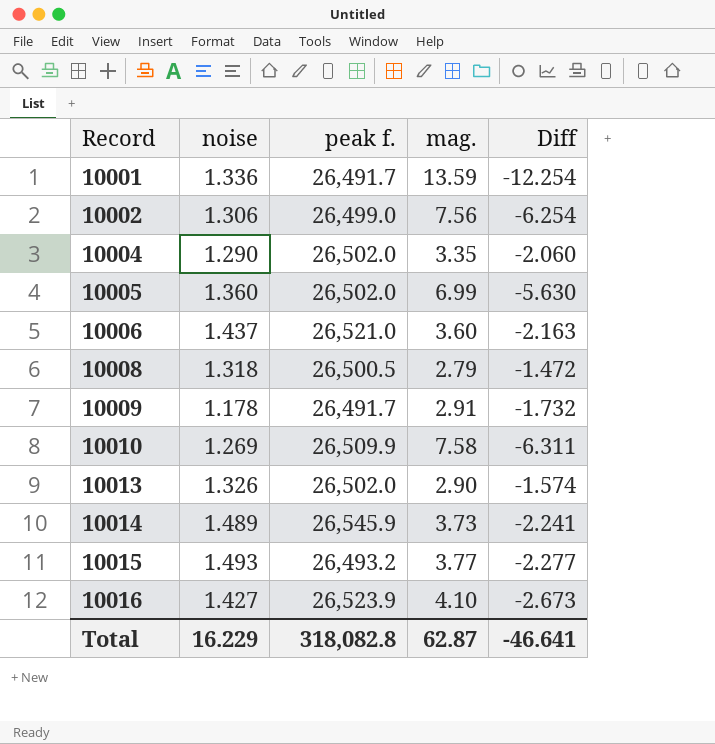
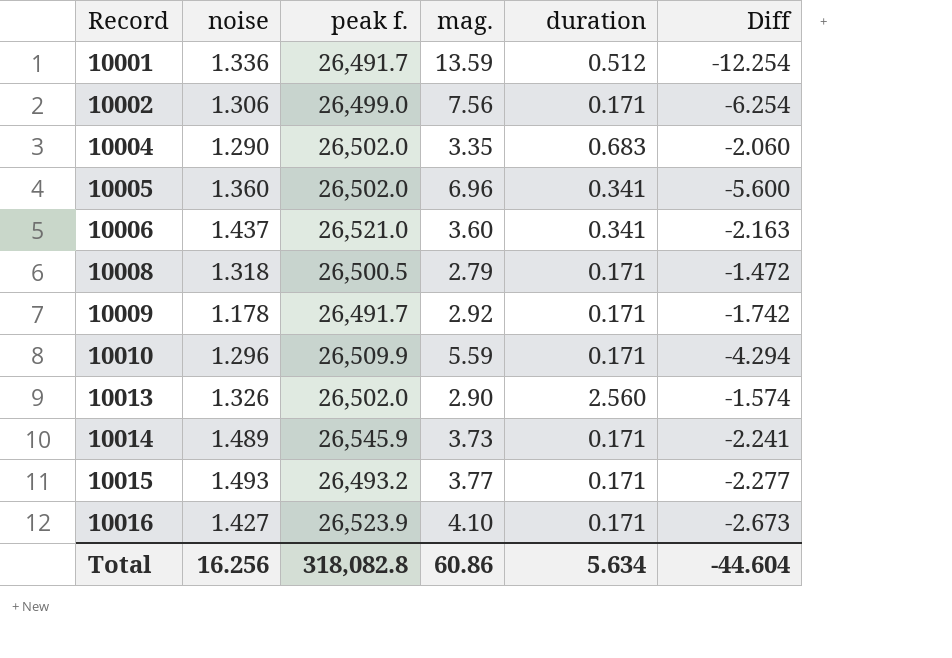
column duration | position: none -> 5
10005 | mag.: 6.99 -> 6.96
10005 | Diff: -5.630 -> -5.600
10009 | mag.: 2.91 -> 2.92
10009 | Diff: -1.732 -> -1.742
10010 | noise: 1.269 -> 1.296
10010 | mag.: 7.58 -> 5.59
10010 | Diff: -6.311 -> -4.294
Total | noise: 16.229 -> 16.256
Total | mag.: 62.87 -> 60.86
Total | Diff: -46.641 -> -44.604

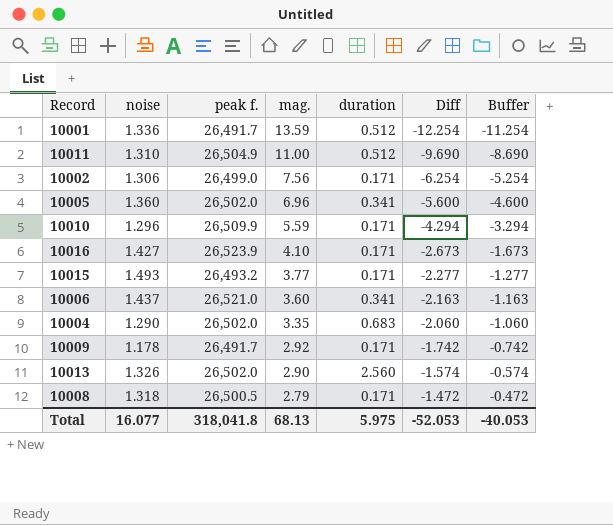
row order: Record ascending -> mag. descending
column Buffer | formula: none -> [Diff] + 1
row 10014: 1.489 | 26,545.9 | 3.73 | 0.171 | -2.241 -> none
row 10011: none -> 1.310 | 26,504.9 | 11.00 | 0.512 | -9.690 | -8.690
Total | noise: 16.256 -> 16.077
Total | peak f.: 318,082.8 -> 318,041.8
Total | mag.: 60.86 -> 68.13
Total | duration: 5.634 -> 5.975
Total | Diff: -44.604 -> -52.053

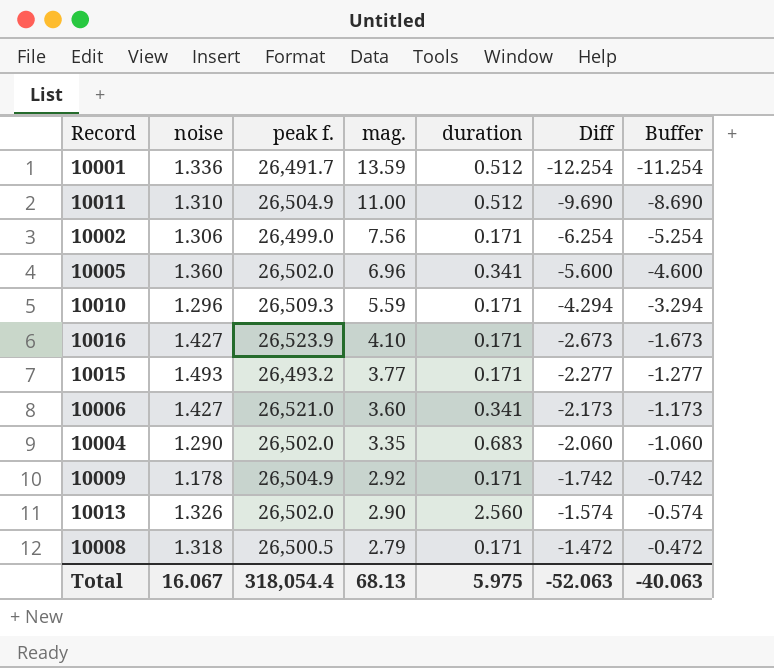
10010 | peak f.: 26,509.9 -> 26,509.3
10006 | noise: 1.437 -> 1.427
10006 | Diff: -2.163 -> -2.173
10006 | Buffer: -1.163 -> -1.173
10009 | peak f.: 26,491.7 -> 26,504.9
Total | noise: 16.077 -> 16.067
Total | peak f.: 318,041.8 -> 318,054.4
Total | Diff: -52.053 -> -52.063
Total | Buffer: -40.053 -> -40.063

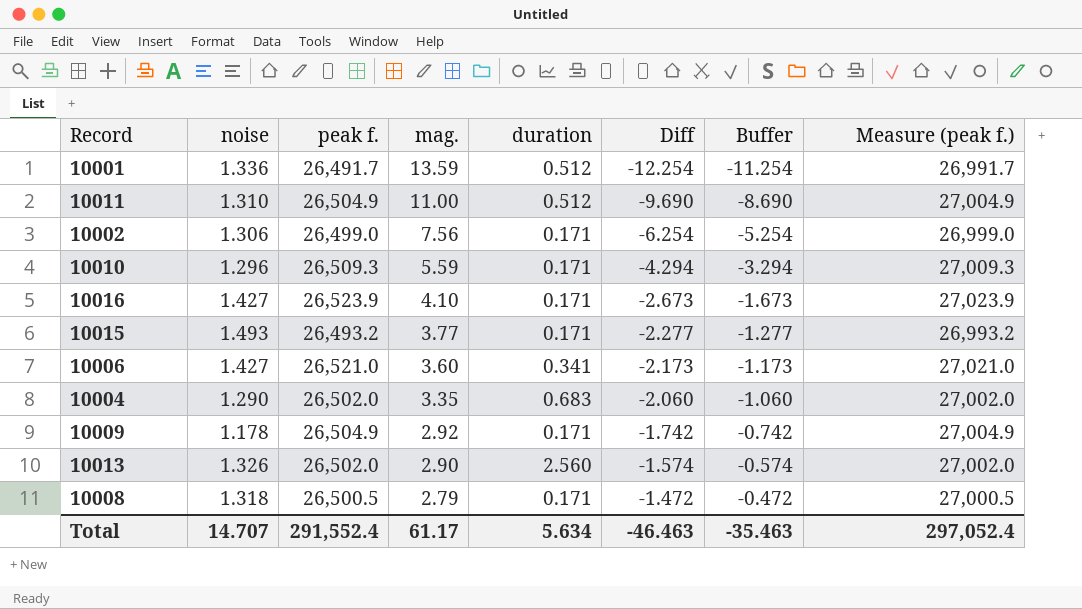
column Measure (peak f.) | formula: none -> [peak f.] + 500
row 10005: 1.360 | 26,502.0 | 6.96 | 0.341 | -5.600 | -4.600 -> none
Total | noise: 16.067 -> 14.707
Total | peak f.: 318,054.4 -> 291,552.4
Total | mag.: 68.13 -> 61.17
Total | duration: 5.975 -> 5.634
Total | Diff: -52.063 -> -46.463
Total | Buffer: -40.063 -> -35.463

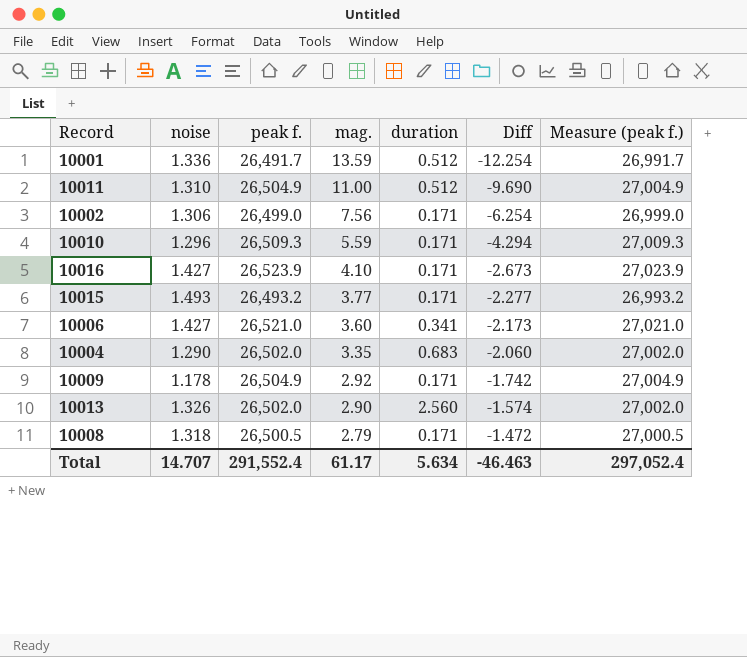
column Buffer | formula: [Diff] + 1 -> none

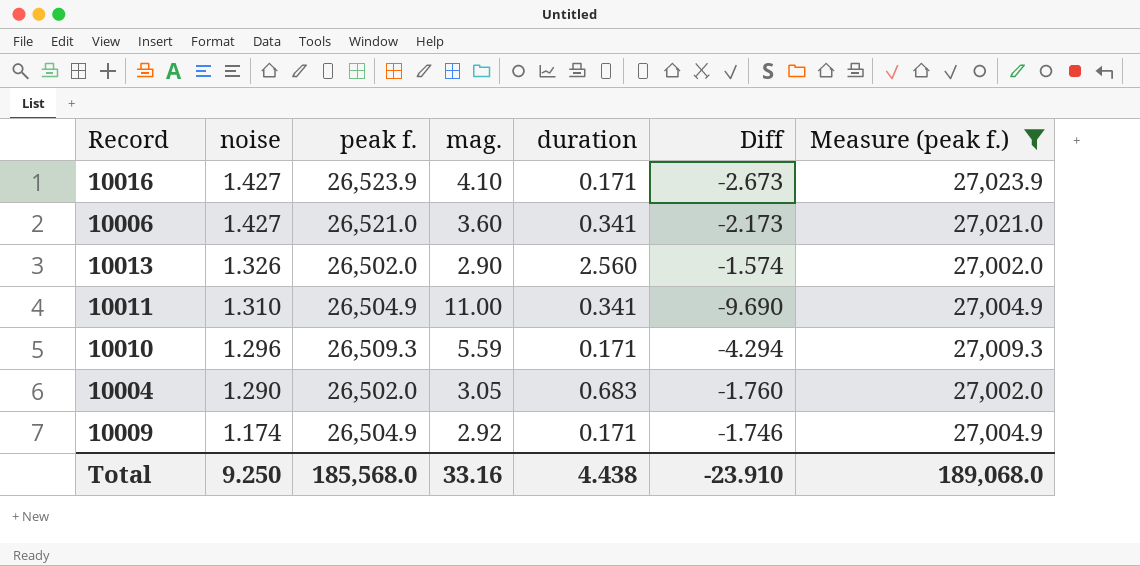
filter: none -> Measure (peak f.) >= 27,002.0
row order: mag. descending -> noise descending
10011 | duration: 0.512 -> 0.341
10004 | mag.: 3.35 -> 3.05
10004 | Diff: -2.060 -> -1.760
10009 | noise: 1.178 -> 1.174
10009 | Diff: -1.742 -> -1.746
Total | noise: 14.707 -> 9.250
Total | peak f.: 291,552.4 -> 185,568.0
Total | mag.: 61.17 -> 33.16
Total | duration: 5.634 -> 4.438
Total | Diff: -46.463 -> -23.910
Total | Measure (peak f.): 297,052.4 -> 189,068.0

